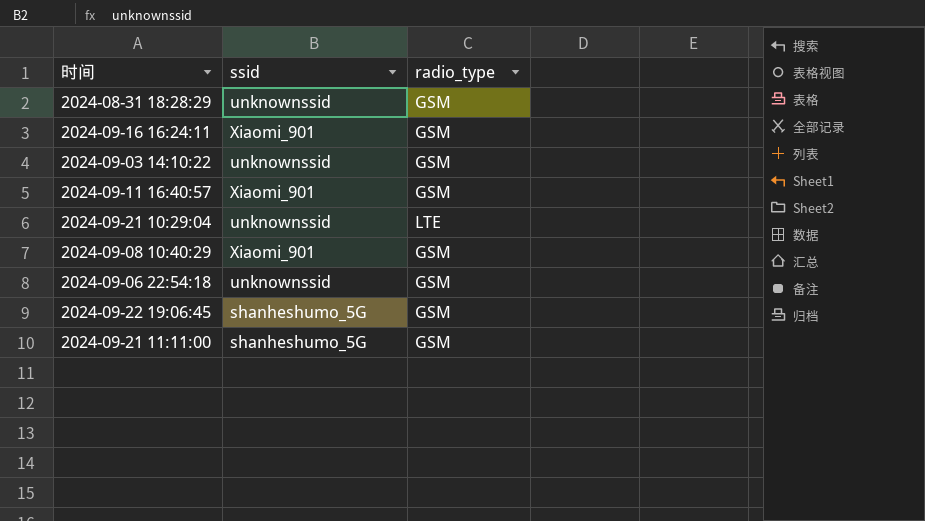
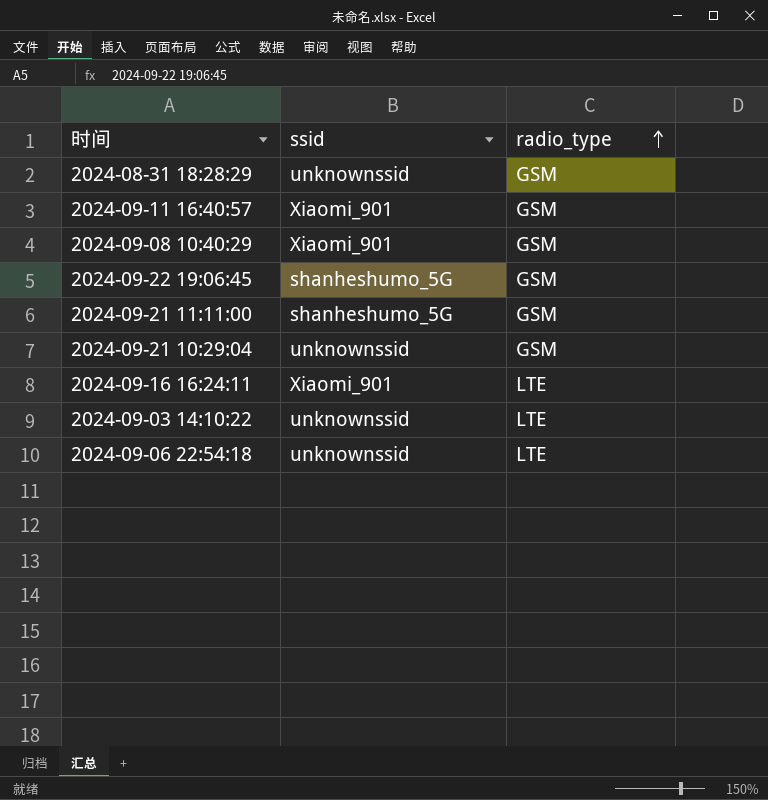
row order: none -> radio_type ascending
2024-09-21 10:29:04 | radio_type: LTE -> GSM
2024-09-16 16:24:11 | radio_type: GSM -> LTE
2024-09-03 14:10:22 | radio_type: GSM -> LTE
2024-09-06 22:54:18 | radio_type: GSM -> LTE

